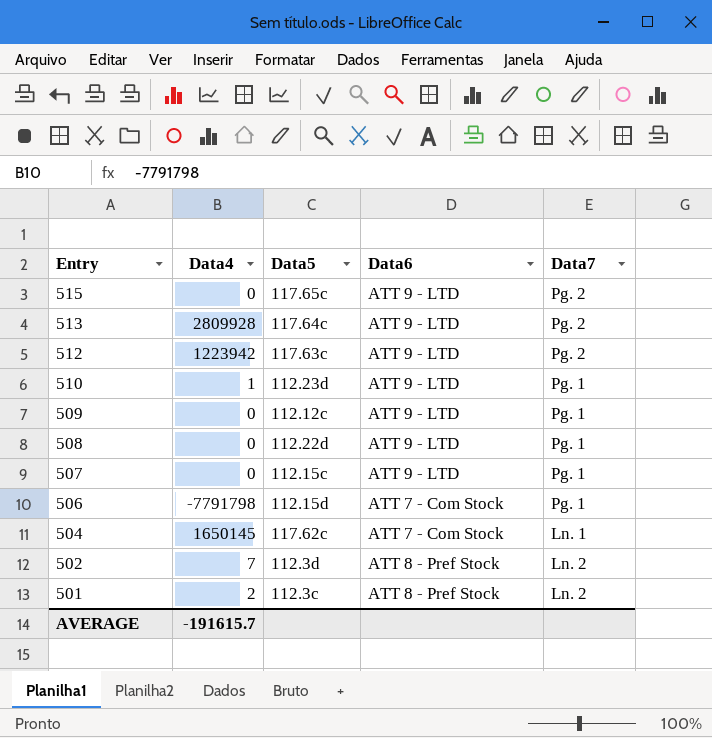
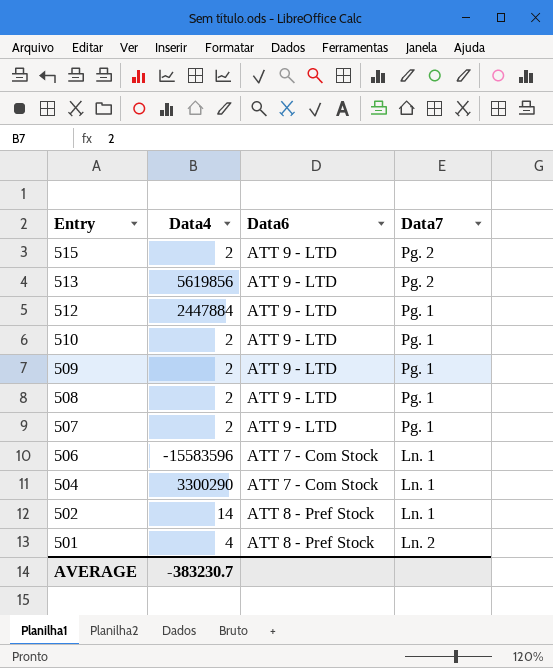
column Data5 | position: 3 -> none
515 | Data4: 0 -> 2
513 | Data4: 2809928 -> 5619856
512 | Data4: 1223942 -> 2447884
512 | Data7: Pg. 2 -> Pg. 1
510 | Data4: 1 -> 2
509 | Data4: 0 -> 2
508 | Data4: 0 -> 2
507 | Data4: 0 -> 2
506 | Data4: -7791798 -> -15583596
506 | Data7: Pg. 1 -> Ln. 1
504 | Data4: 1650145 -> 3300290
502 | Data4: 7 -> 14
502 | Data7: Ln. 2 -> Ln. 1
501 | Data4: 2 -> 4
AVERAGE | Data4: -191615.7 -> -383230.7

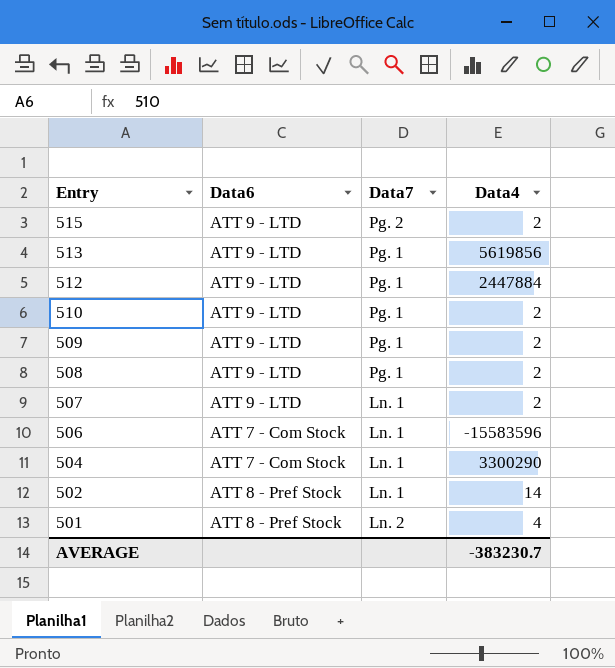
column Data4 | position: 2 -> 4
513 | Data7: Pg. 2 -> Pg. 1
507 | Data7: Pg. 1 -> Ln. 1

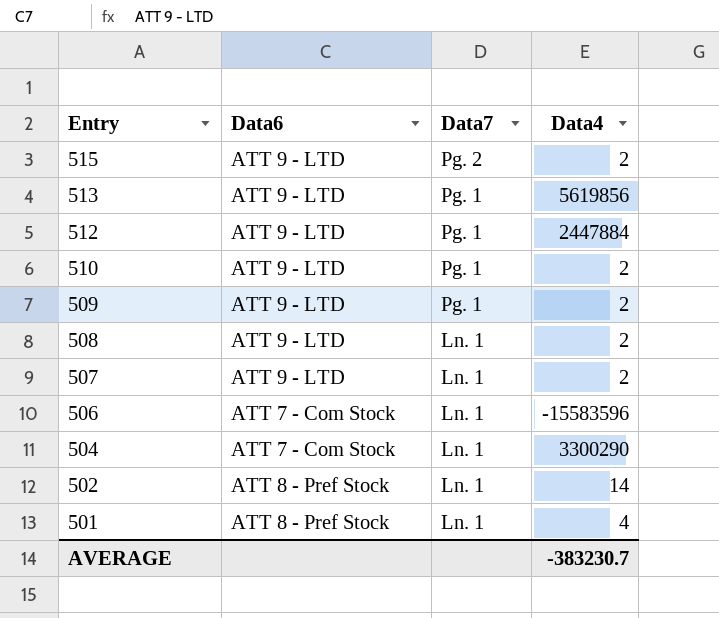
508 | Data7: Pg. 1 -> Ln. 1
501 | Data7: Ln. 2 -> Ln. 1

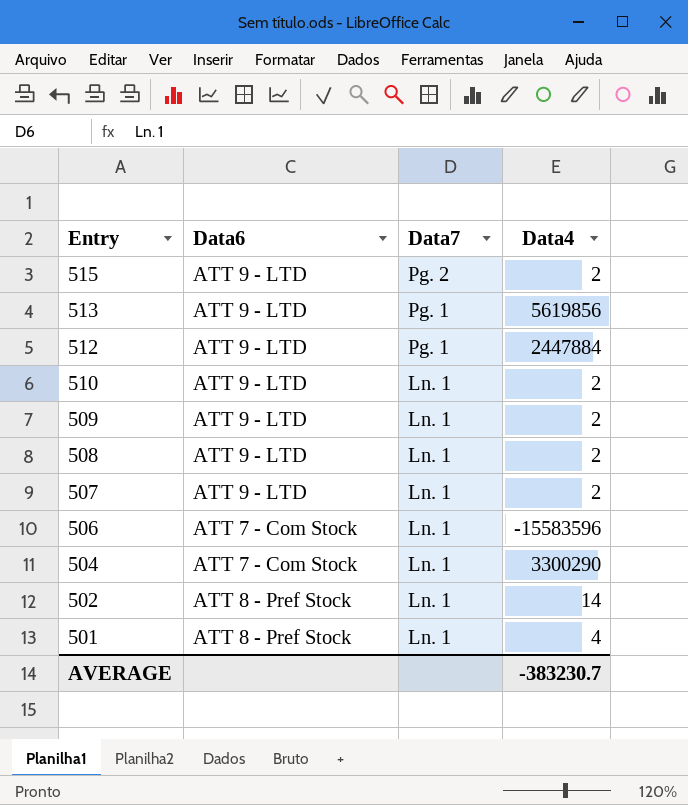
510 | Data7: Pg. 1 -> Ln. 1
509 | Data7: Pg. 1 -> Ln. 1

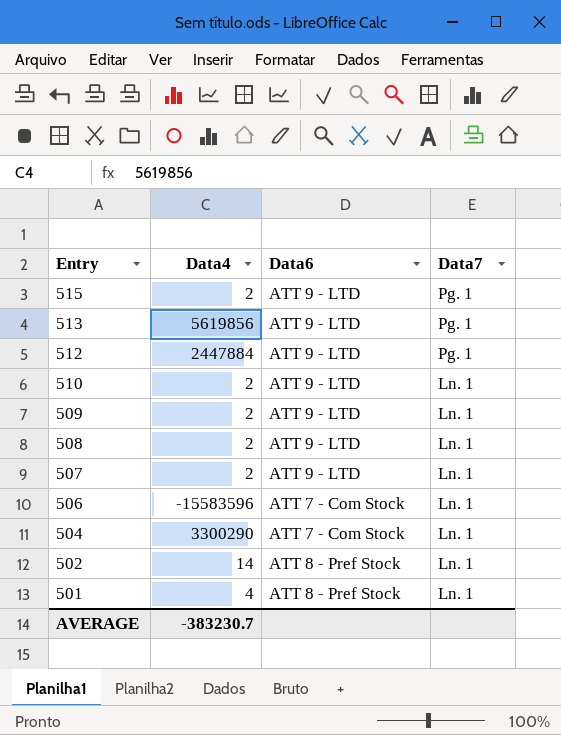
column Data4 | position: 4 -> 2
515 | Data7: Pg. 2 -> Pg. 1

